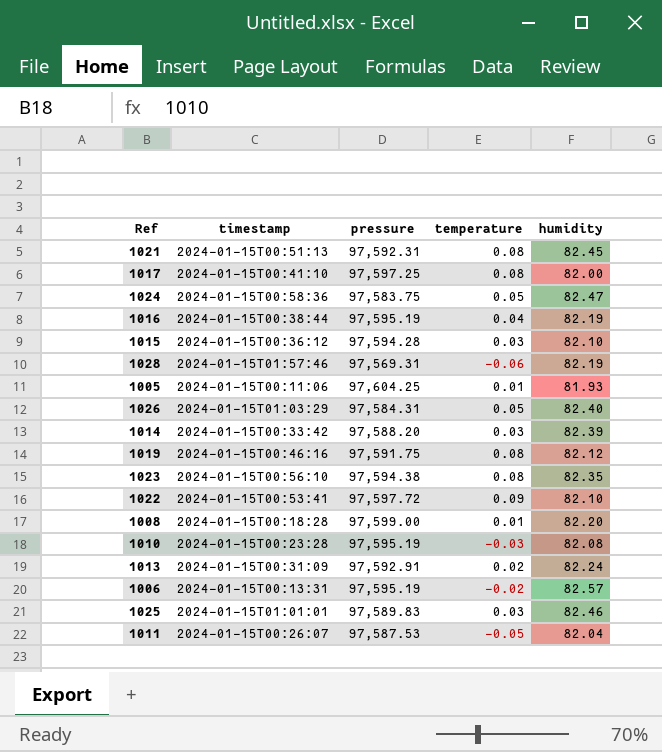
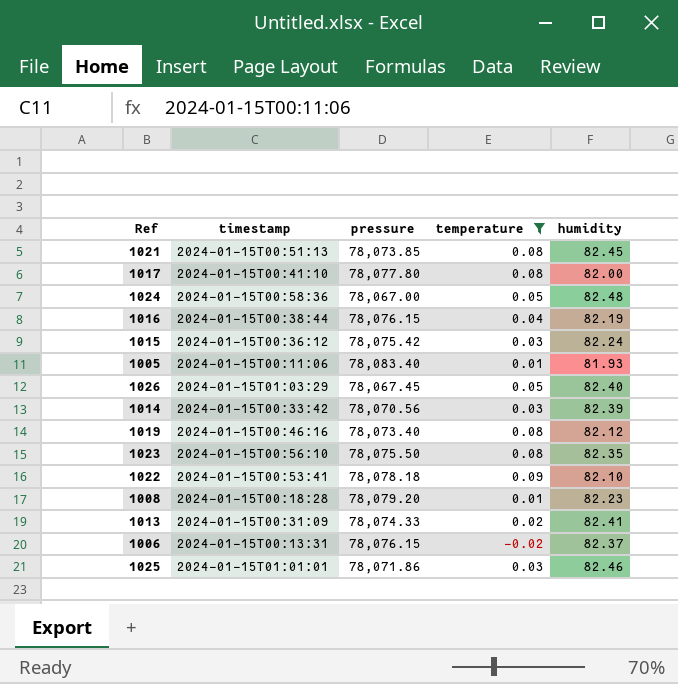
filter: none -> temperature >= -0.02
1021 | pressure: 97,592.31 -> 78,073.85
1017 | pressure: 97,597.25 -> 78,077.80
1024 | pressure: 97,583.75 -> 78,067.00
1024 | humidity: 82.47 -> 82.48
1016 | pressure: 97,595.19 -> 78,076.15
1015 | pressure: 97,594.28 -> 78,075.42
1015 | humidity: 82.10 -> 82.24
1005 | pressure: 97,604.25 -> 78,083.40
1026 | pressure: 97,584.31 -> 78,067.45
1014 | pressure: 97,588.20 -> 78,070.56
1019 | pressure: 97,591.75 -> 78,073.40
1023 | pressure: 97,594.38 -> 78,075.50
1022 | pressure: 97,597.72 -> 78,078.18
1008 | pressure: 97,599.00 -> 78,079.20
1008 | humidity: 82.20 -> 82.23
1013 | pressure: 97,592.91 -> 78,074.33
1013 | humidity: 82.24 -> 82.41
1006 | pressure: 97,595.19 -> 78,076.15
1006 | humidity: 82.57 -> 82.37
1025 | pressure: 97,589.83 -> 78,071.86

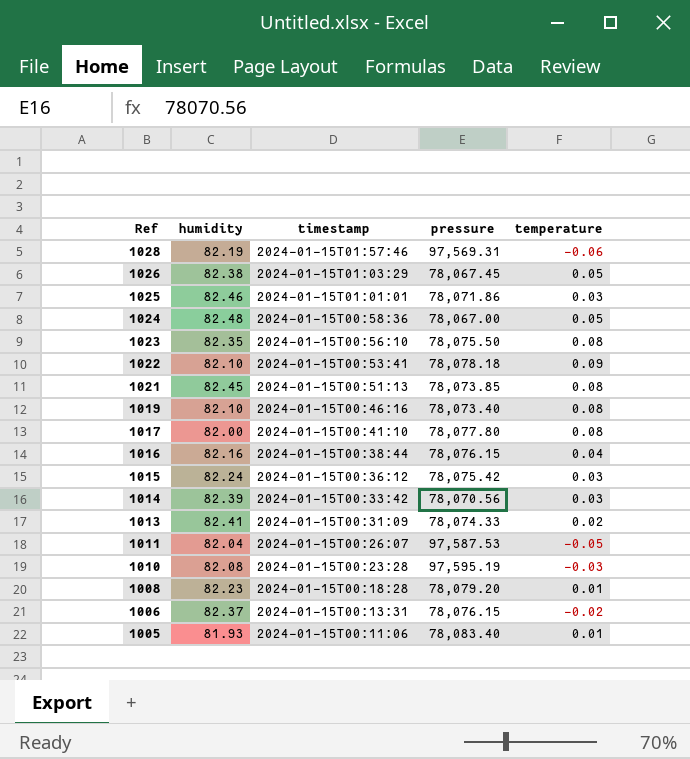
filter: temperature >= -0.02 -> none
row order: none -> Ref descending
column humidity | position: 5 -> 2
1026 | humidity: 82.40 -> 82.38
1019 | humidity: 82.12 -> 82.10
1016 | humidity: 82.19 -> 82.16

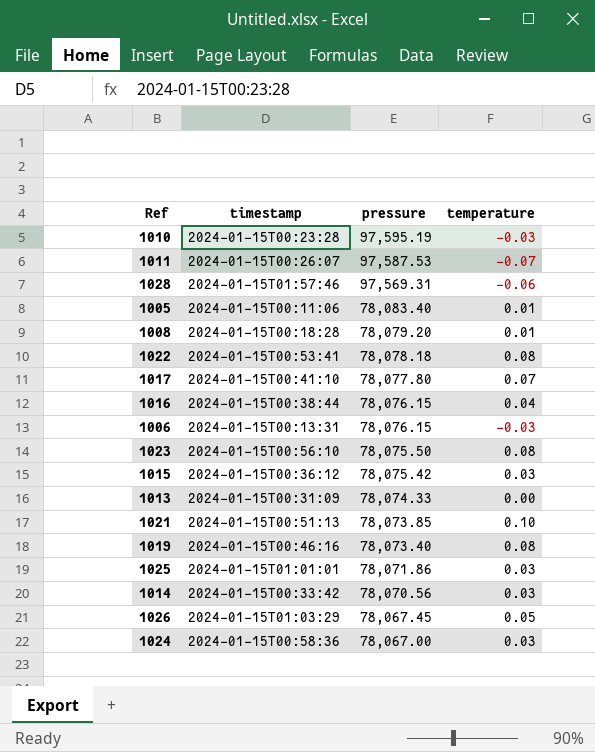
row order: Ref descending -> pressure descending
column humidity | position: 2 -> none
1011 | temperature: -0.05 -> -0.07
1022 | temperature: 0.09 -> 0.08
1017 | temperature: 0.08 -> 0.07
1006 | temperature: -0.02 -> -0.03
1013 | temperature: 0.02 -> 0.00
1021 | temperature: 0.08 -> 0.10
1024 | temperature: 0.05 -> 0.03

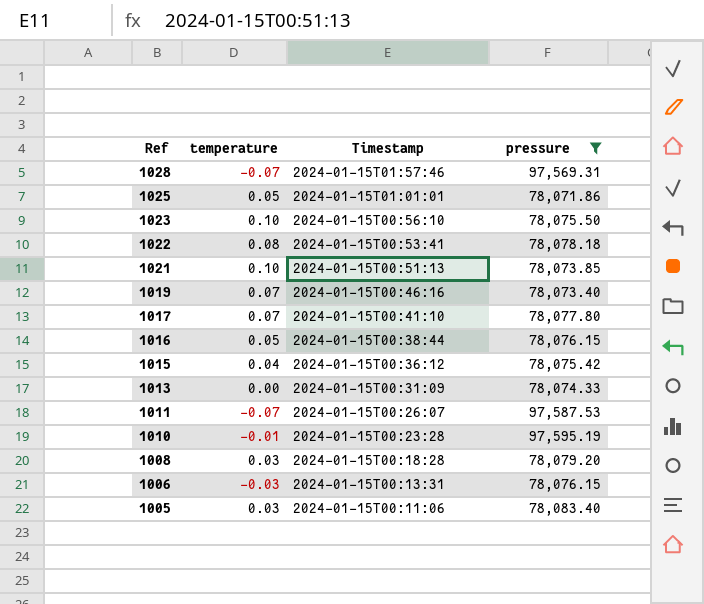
filter: none -> pressure >= 78,071.86
row order: pressure descending -> Ref descending
column temperature | position: 4 -> 2
column name: timestamp -> Timestamp
1028 | temperature: -0.06 -> -0.07
1025 | temperature: 0.03 -> 0.05
1023 | temperature: 0.08 -> 0.10
1019 | temperature: 0.08 -> 0.07
1016 | temperature: 0.04 -> 0.05
1015 | temperature: 0.03 -> 0.04
1010 | temperature: -0.03 -> -0.01
1008 | temperature: 0.01 -> 0.03
1005 | temperature: 0.01 -> 0.03

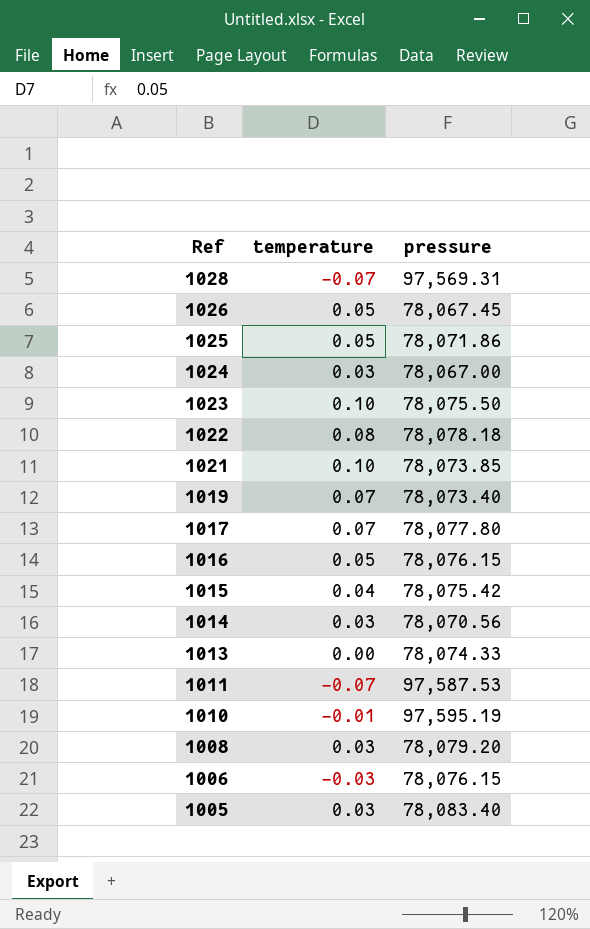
filter: pressure >= 78,071.86 -> none
column Timestamp | position: 3 -> none

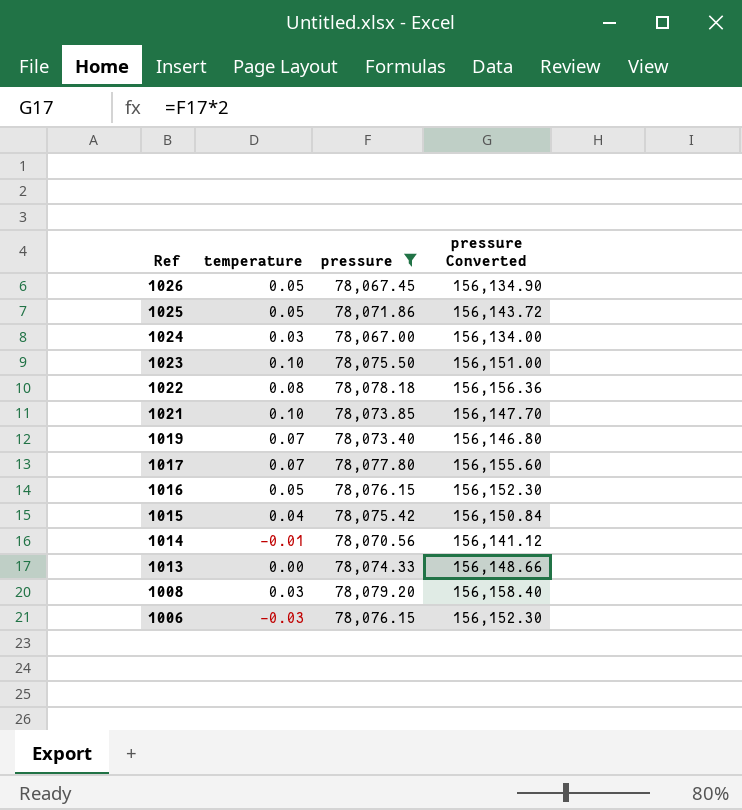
filter: none -> pressure <= 78,079.20
column pressure Converted | formula: none -> [pressure] * 2
1014 | temperature: 0.03 -> -0.01

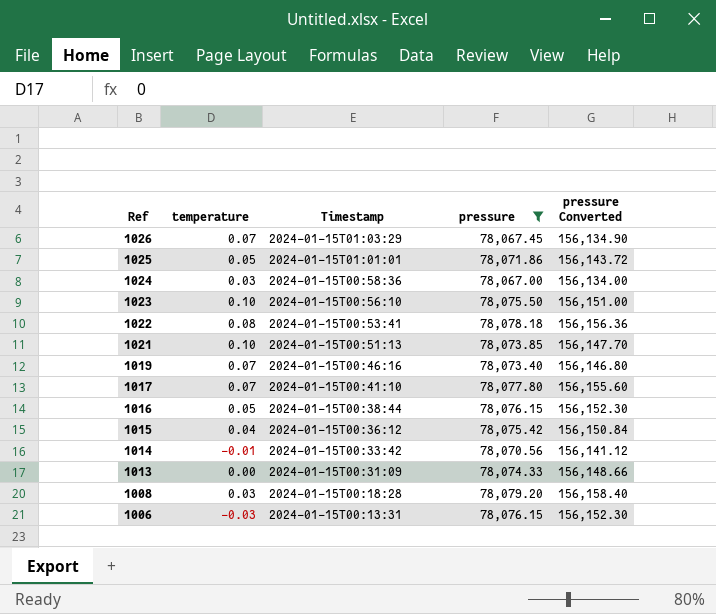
column Timestamp | position: none -> 3
1026 | temperature: 0.05 -> 0.07

